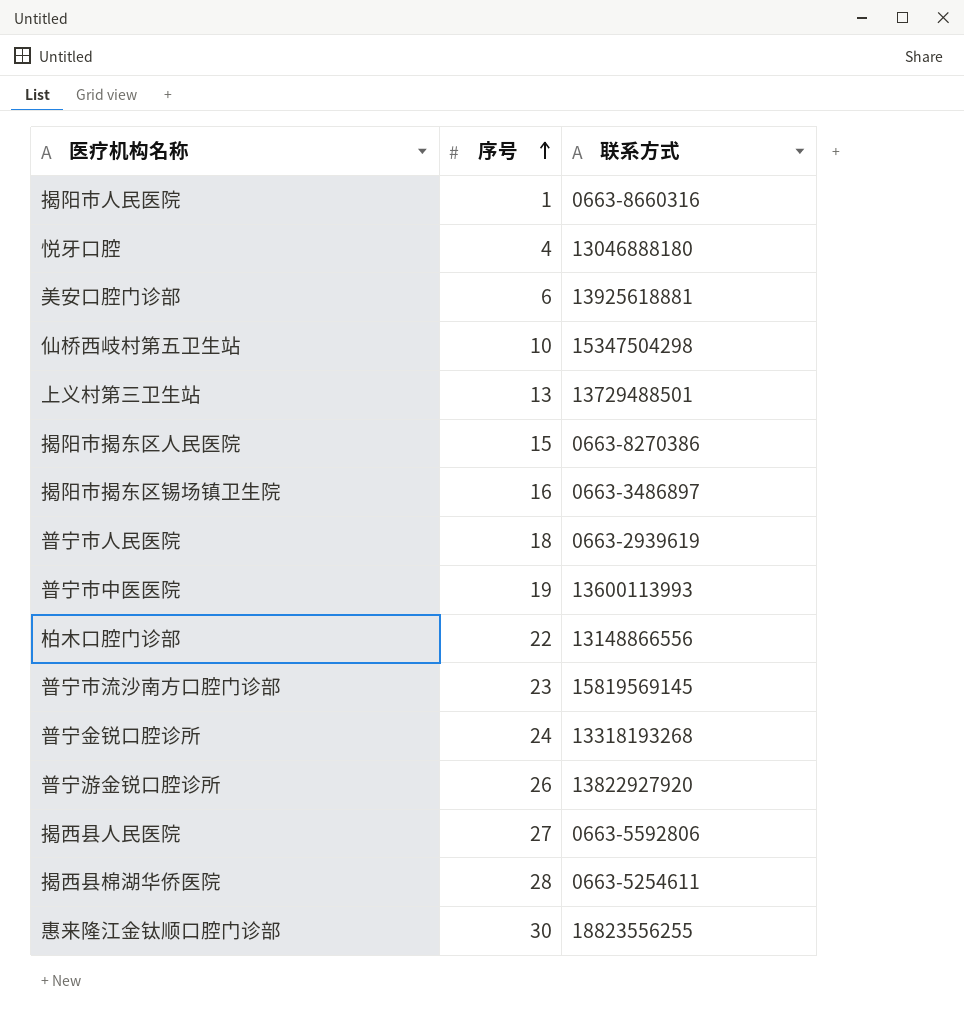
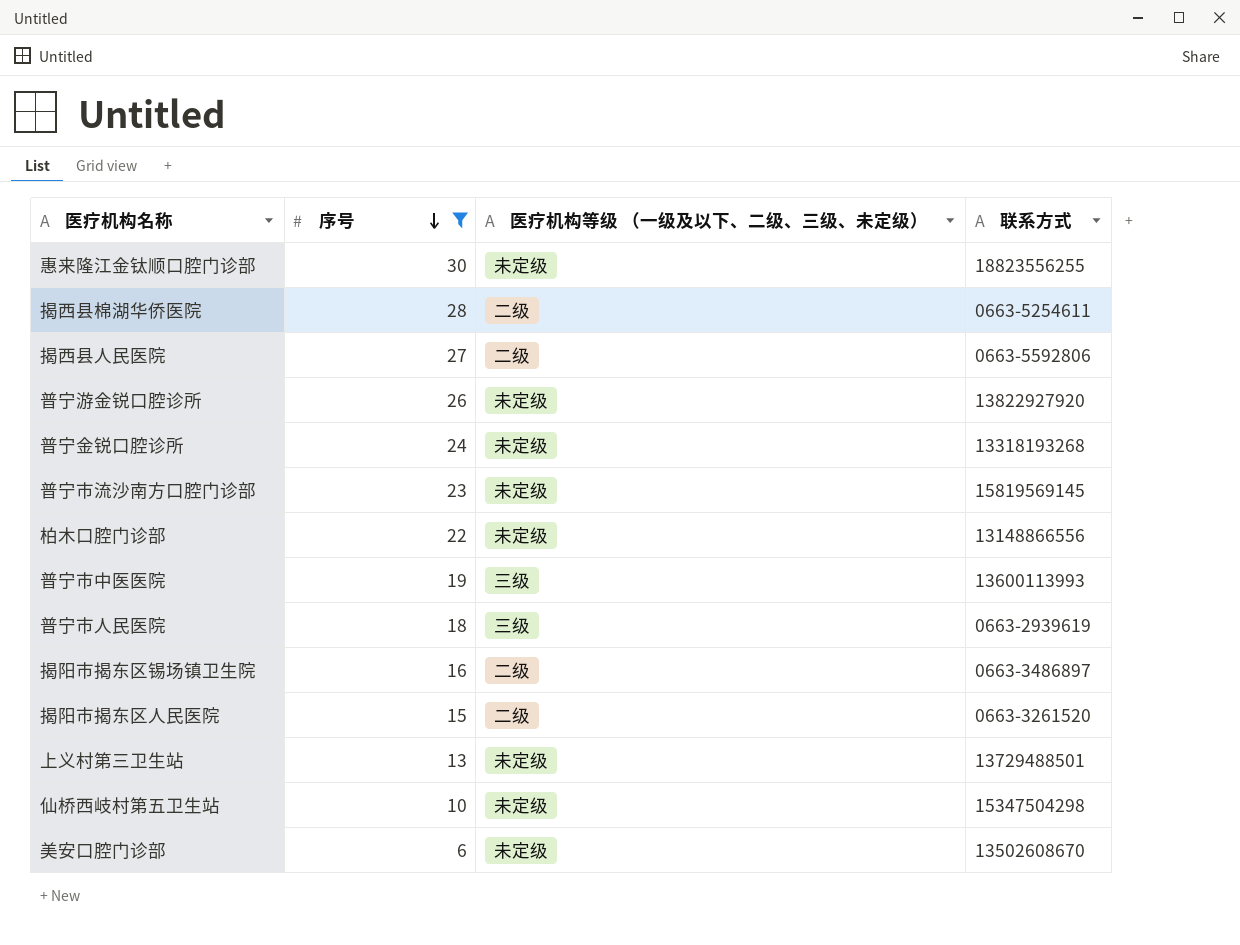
filter: none -> 序号 >= 6
row order: 序号 ascending -> 序号 descending
column 医疗机构等级 （一级及以下、二级、三级、未定级） | position: none -> 3
揭阳市揭东区人民医院 | 联系方式: 0663-8270386 -> 0663-3261520
美安口腔门诊部 | 联系方式: 13925618881 -> 13502608670

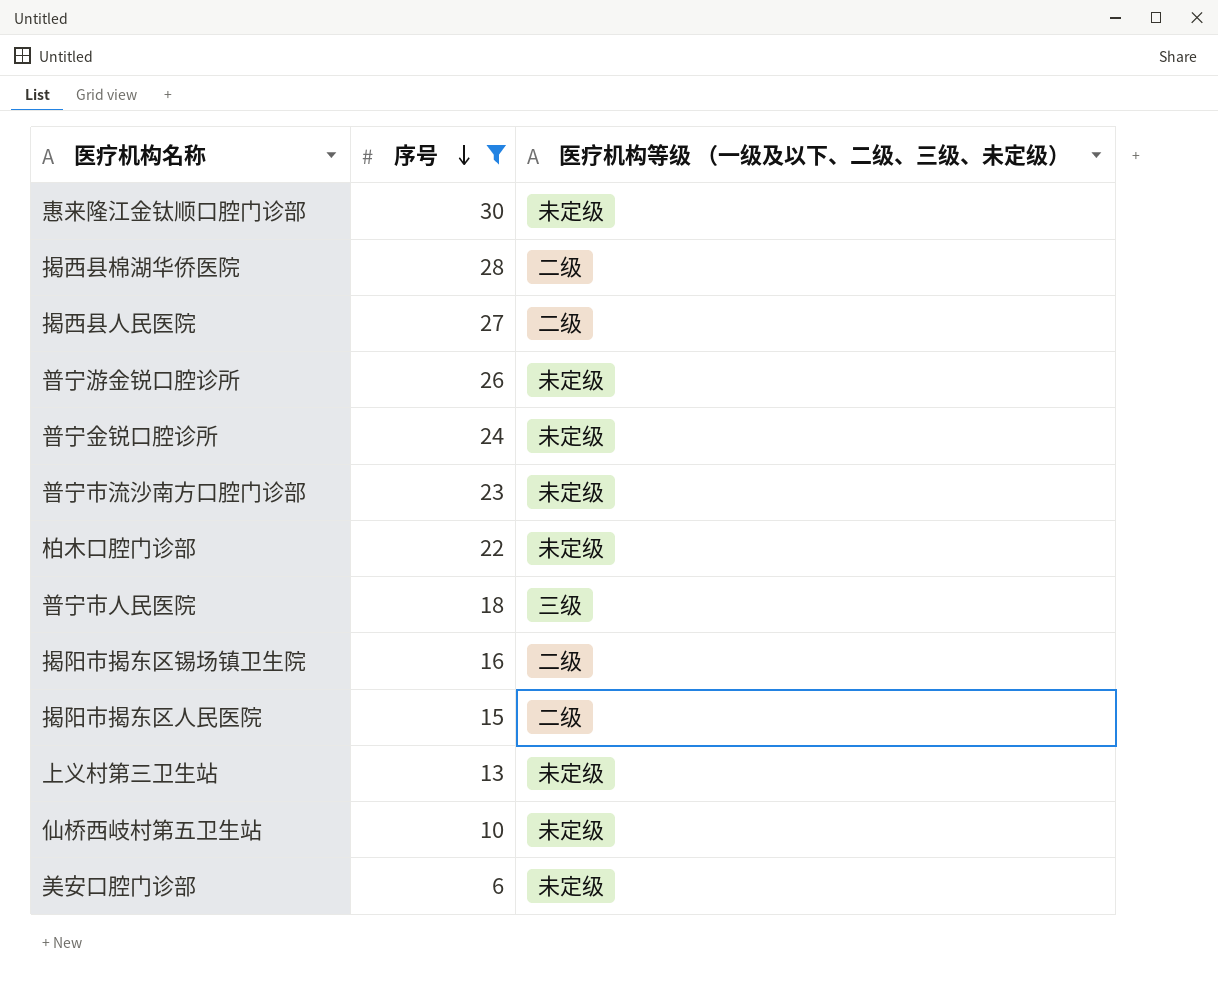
column 联系方式 | position: 4 -> none
row 普宁市中医医院: 19 | 三级 | 13600113993 -> none

